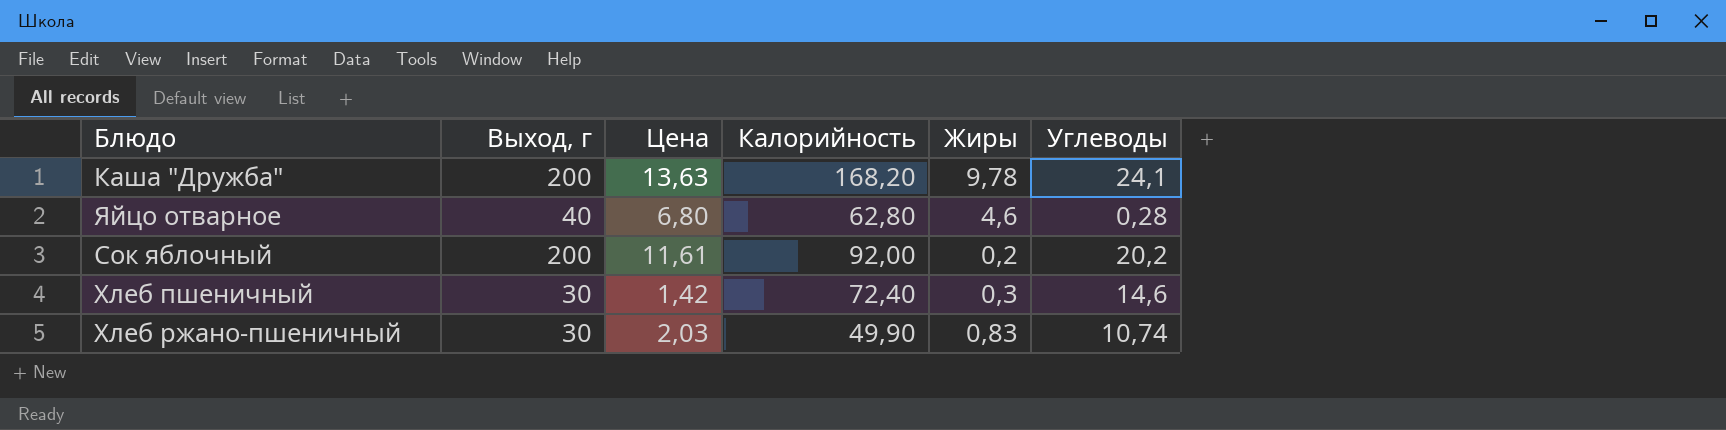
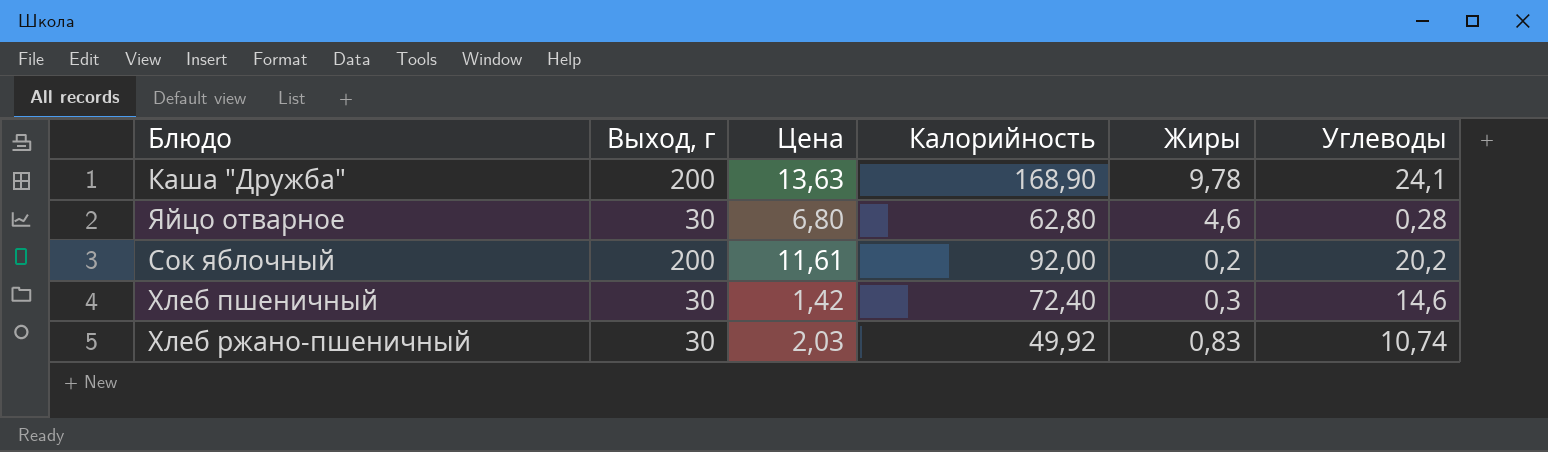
Каша "Дружба" | Калорийность: 168,20 -> 168,90
Яйцо отварное | Выход, г: 40 -> 30
Хлеб ржано-пшеничный | Калорийность: 49,90 -> 49,92

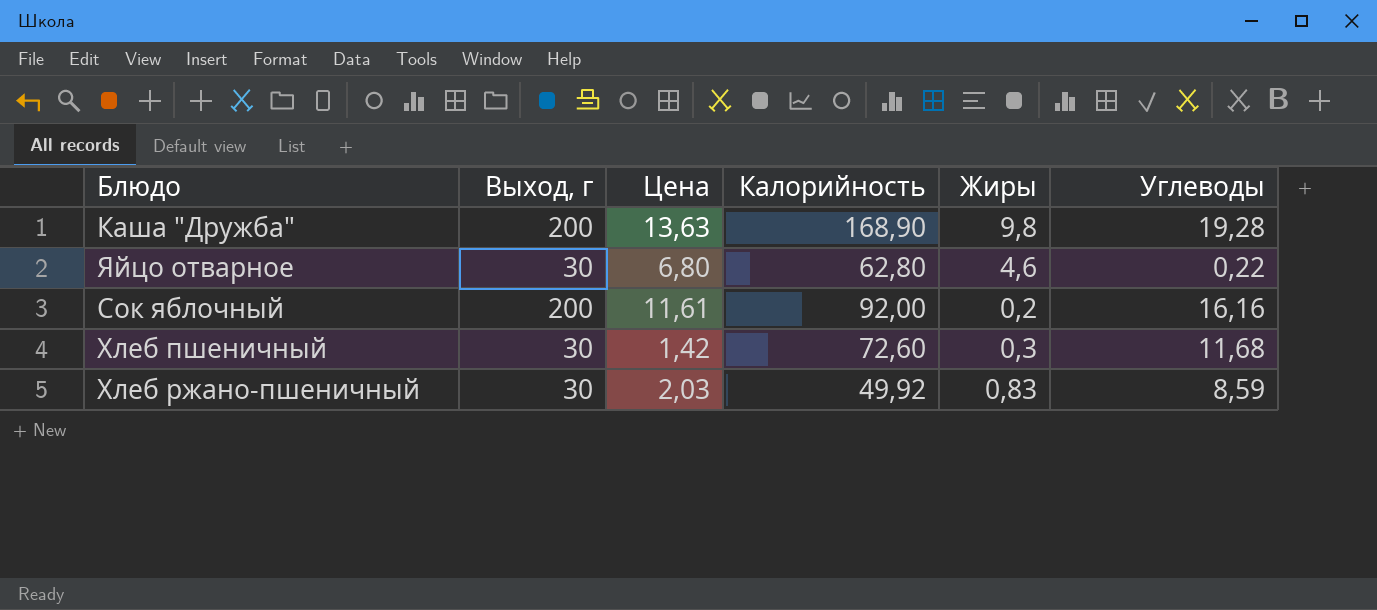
Каша "Дружба" | Жиры: 9,78 -> 9,8
Каша "Дружба" | Углеводы: 24,1 -> 19,28
Яйцо отварное | Углеводы: 0,28 -> 0,22
Сок яблочный | Углеводы: 20,2 -> 16,16
Хлеб пшеничный | Калорийность: 72,40 -> 72,60
Хлеб пшеничный | Углеводы: 14,6 -> 11,68
Хлеб ржано-пшеничный | Углеводы: 10,74 -> 8,59

